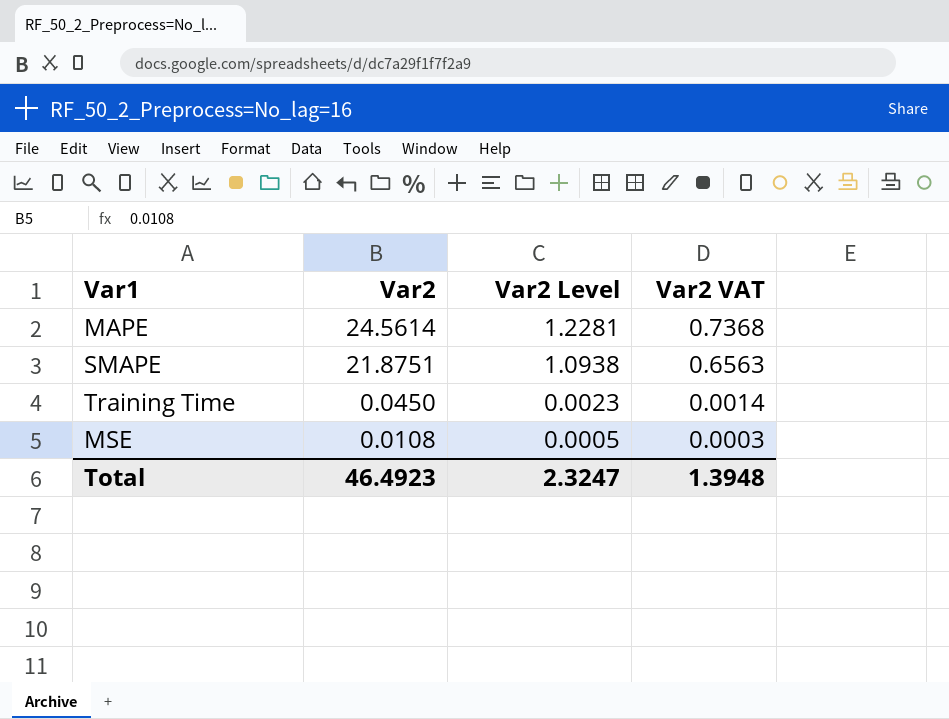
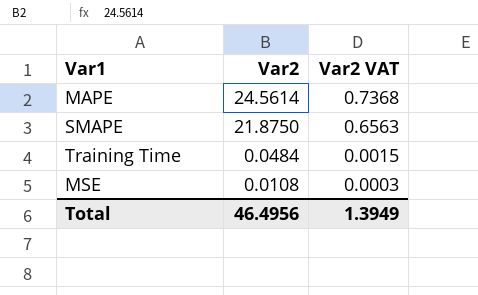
column Var2 Level | formula: [Var2] * 0.05 -> none
SMAPE | Var2: 21.8751 -> 21.8750
Training Time | Var2: 0.0450 -> 0.0484
Training Time | Var2 VAT: 0.0014 -> 0.0015
Total | Var2: 46.4923 -> 46.4956
Total | Var2 VAT: 1.3948 -> 1.3949

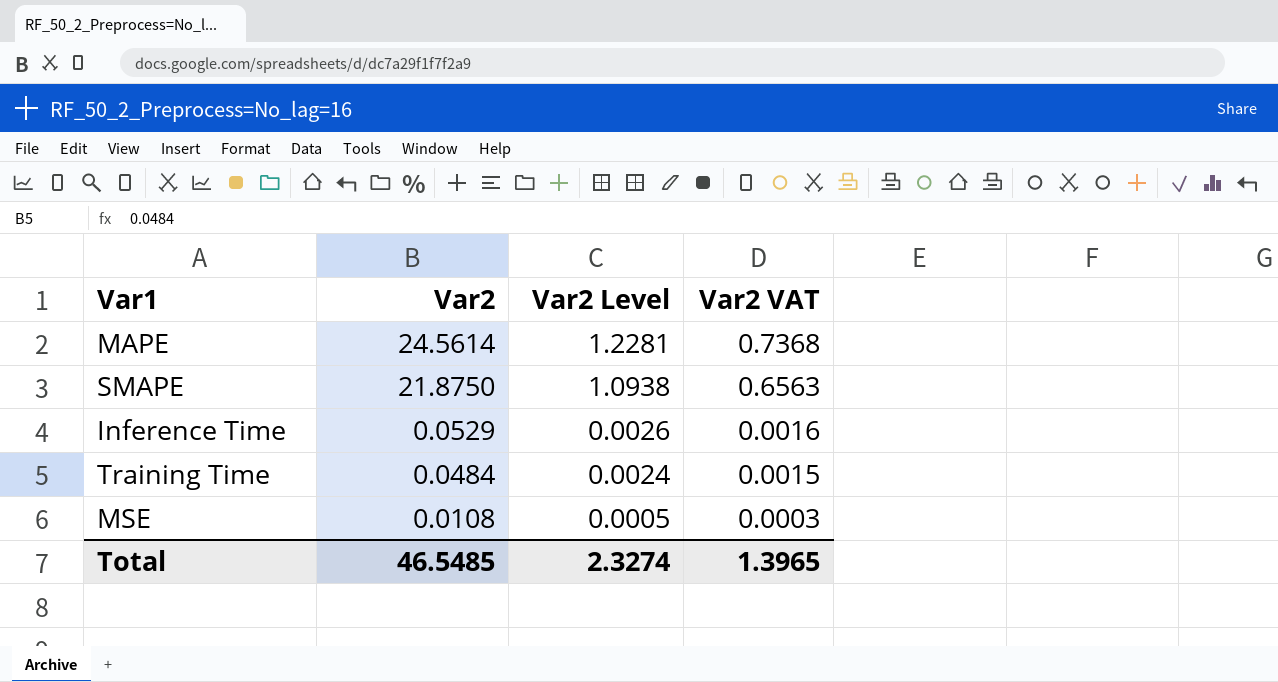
column Var2 Level | formula: none -> [Var2] * 0.05
row Inference Time: none -> 0.0529 | 0.0026 | 0.0016
Total | Var2: 46.4956 -> 46.5485
Total | Var2 VAT: 1.3949 -> 1.3965

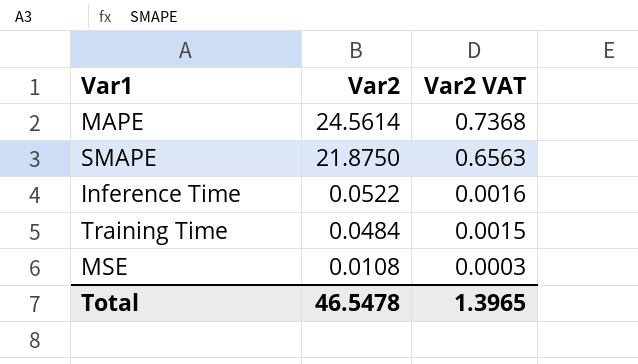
column Var2 Level | formula: [Var2] * 0.05 -> none
Inference Time | Var2: 0.0529 -> 0.0522
Total | Var2: 46.5485 -> 46.5478

